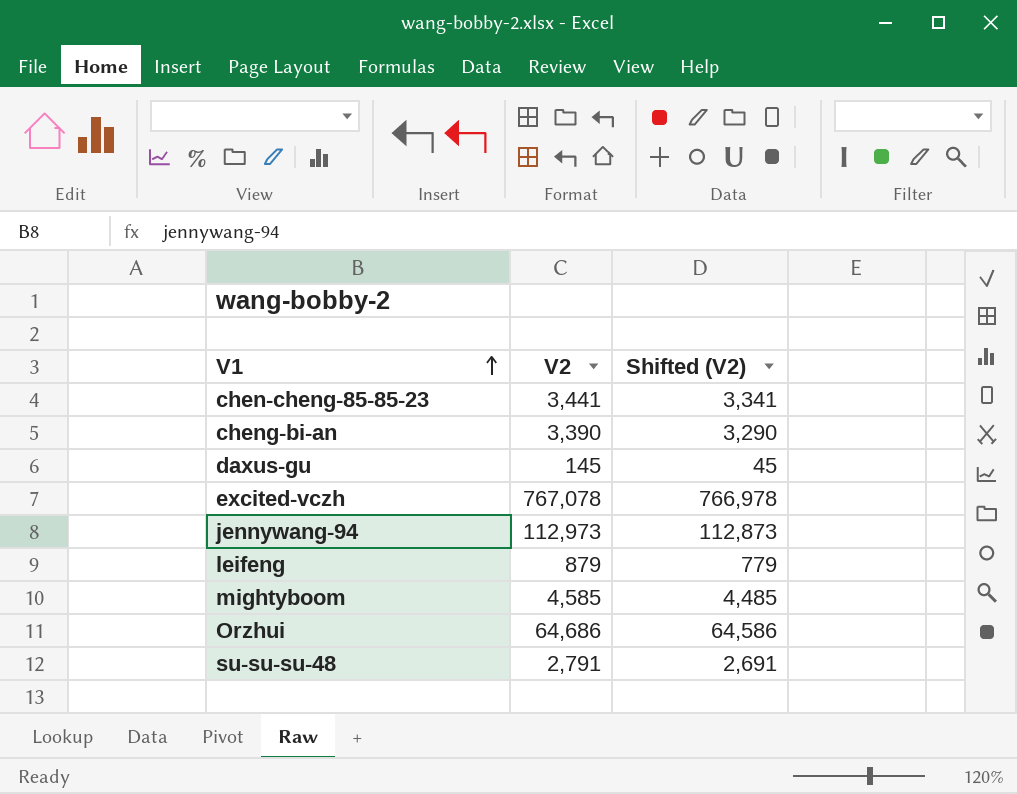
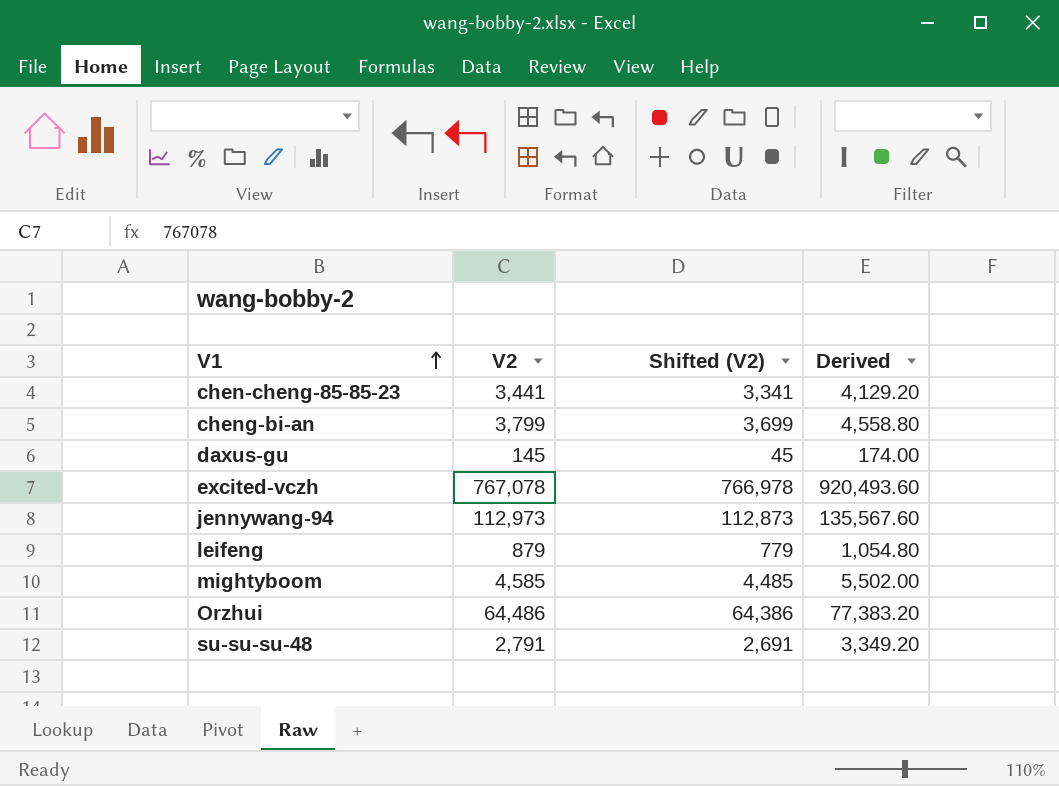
column Derived | formula: none -> [V2] * 1.2
cheng-bi-an | V2: 3,390 -> 3,799
cheng-bi-an | Shifted (V2): 3,290 -> 3,699
Orzhui | V2: 64,686 -> 64,486
Orzhui | Shifted (V2): 64,586 -> 64,386

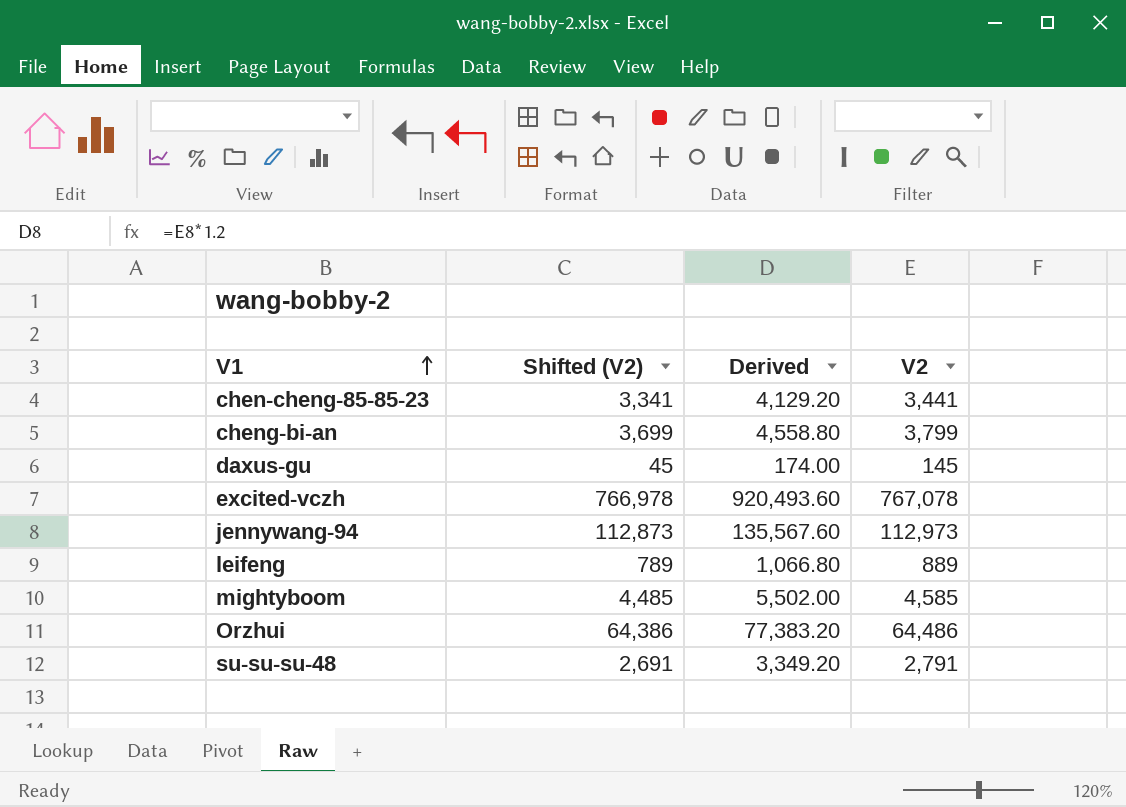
column V2 | position: 2 -> 4
leifeng | Shifted (V2): 779 -> 789
leifeng | Derived: 1,054.80 -> 1,066.80
leifeng | V2: 879 -> 889

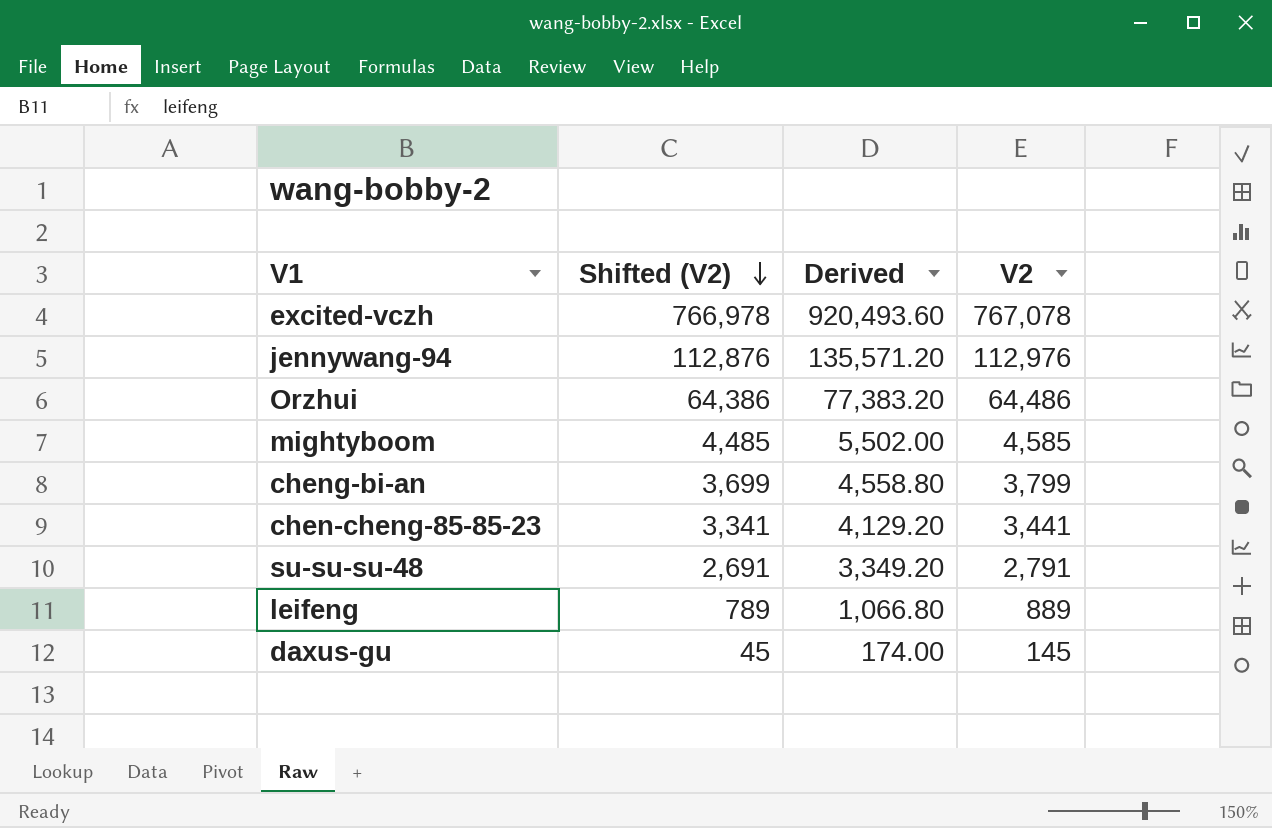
row order: V1 ascending -> Shifted (V2) descending
jennywang-94 | Shifted (V2): 112,873 -> 112,876
jennywang-94 | Derived: 135,567.60 -> 135,571.20
jennywang-94 | V2: 112,973 -> 112,976

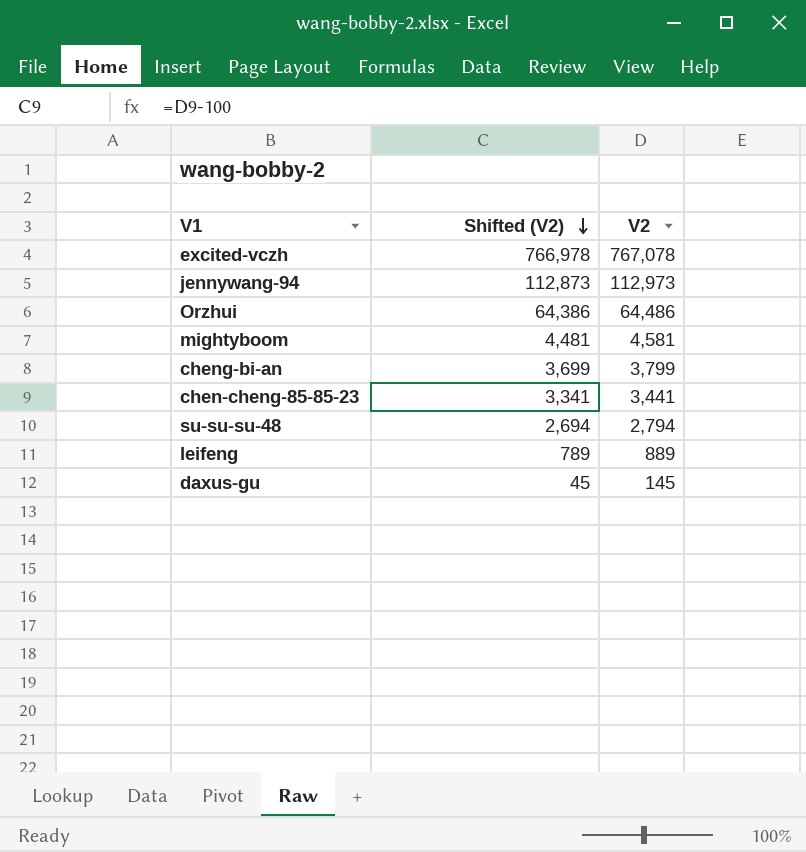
column Derived | formula: [V2] * 1.2 -> none
jennywang-94 | Shifted (V2): 112,876 -> 112,873
jennywang-94 | V2: 112,976 -> 112,973
mightyboom | Shifted (V2): 4,485 -> 4,481
mightyboom | V2: 4,585 -> 4,581
su-su-su-48 | Shifted (V2): 2,691 -> 2,694
su-su-su-48 | V2: 2,791 -> 2,794

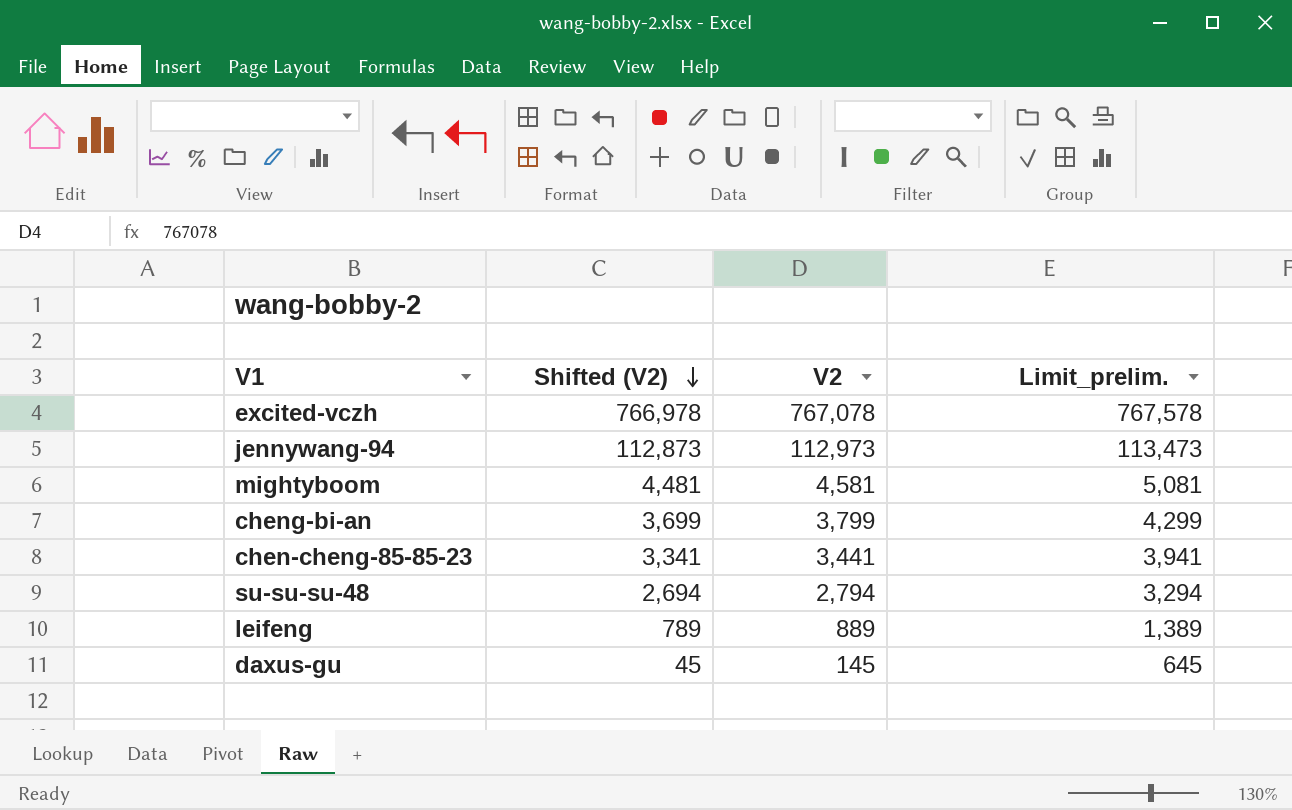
column Limit_prelim. | formula: none -> [V2] + 500
row Orzhui: 64,386 | 64,486 -> none

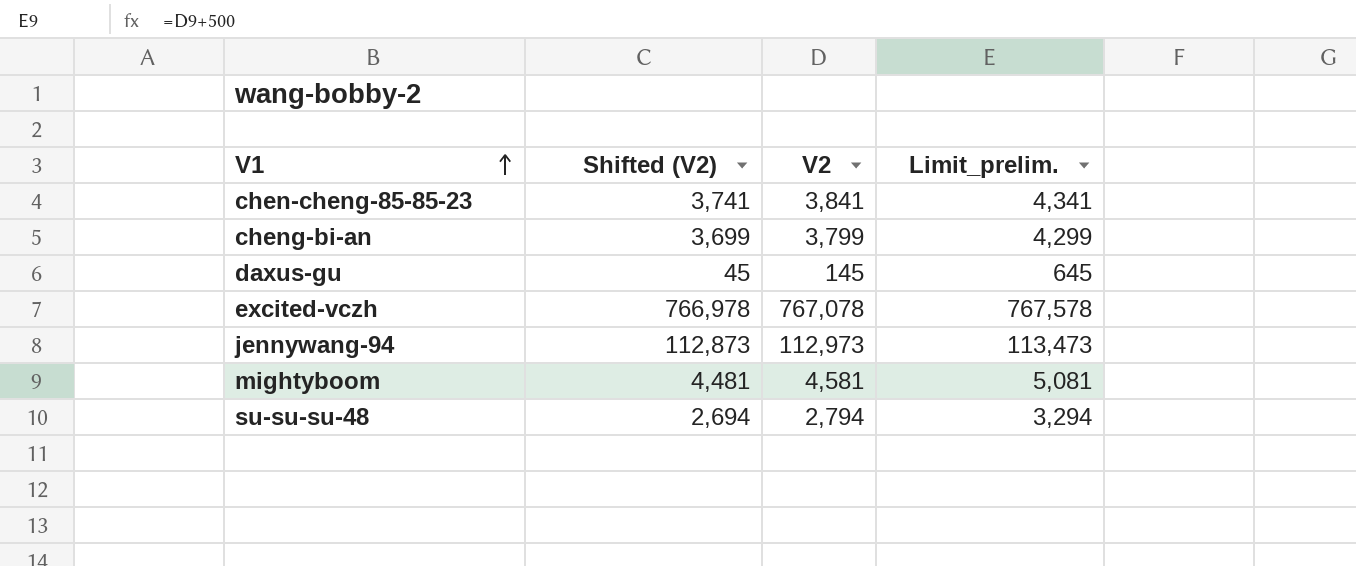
row order: Shifted (V2) descending -> V1 ascending
row leifeng: 789 | 889 | 1,389 -> none
chen-cheng-85-85-23 | Shifted (V2): 3,341 -> 3,741
chen-cheng-85-85-23 | V2: 3,441 -> 3,841
chen-cheng-85-85-23 | Limit_prelim.: 3,941 -> 4,341

